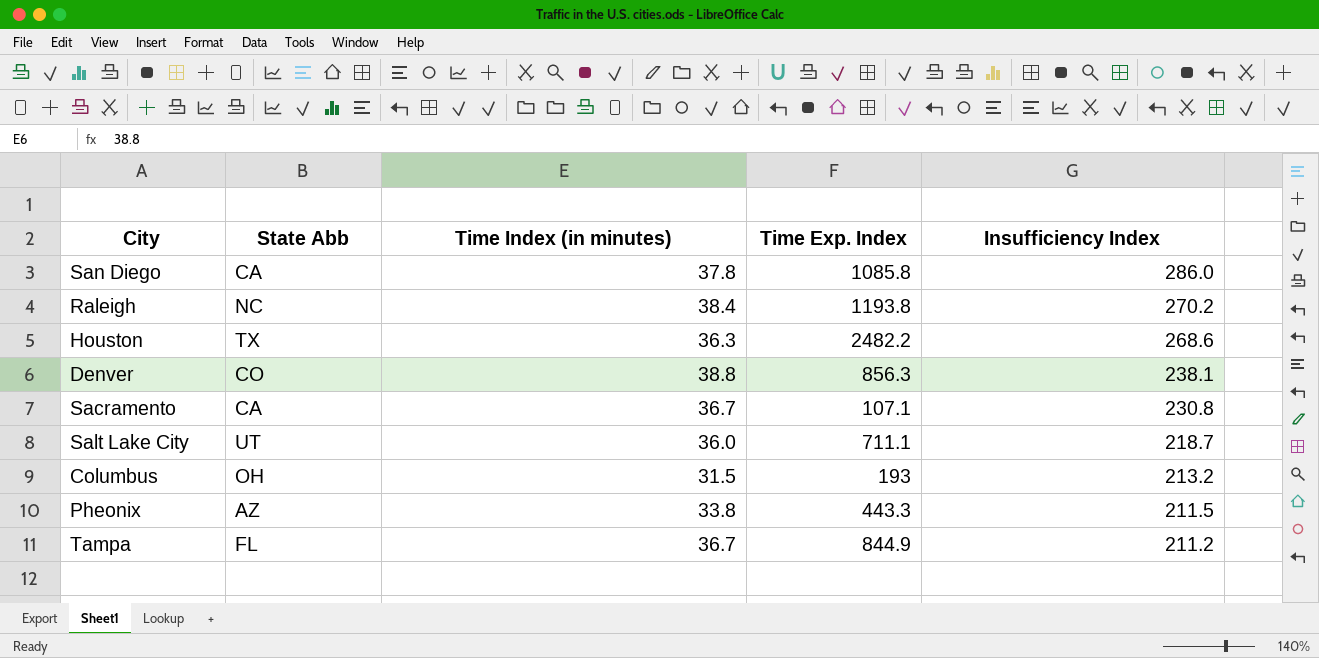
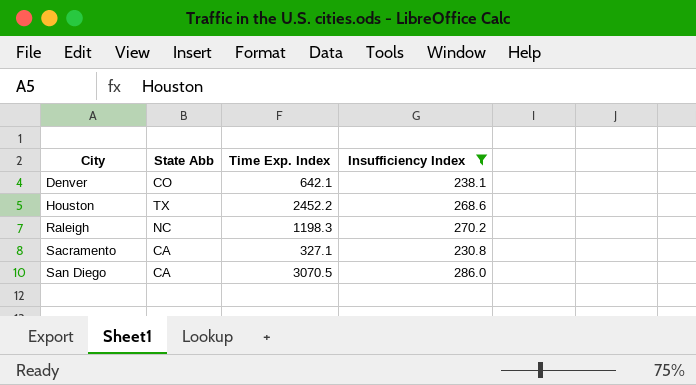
filter: none -> Insufficiency Index >= 230.8
row order: Insufficiency Index descending -> City ascending
column Time Index (in minutes) | position: 3 -> none
Denver | Time Exp. Index: 856.3 -> 642.1
Houston | Time Exp. Index: 2482.2 -> 2452.2
Raleigh | Time Exp. Index: 1193.8 -> 1198.3
Sacramento | Time Exp. Index: 107.1 -> 327.1
San Diego | Time Exp. Index: 1085.8 -> 3070.5

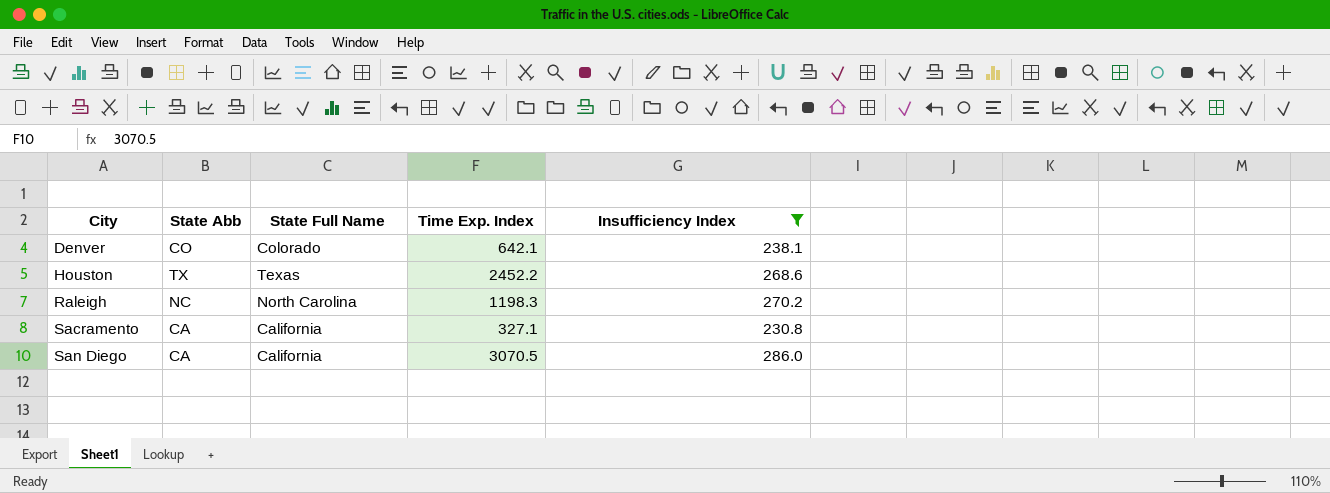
column State Full Name | position: none -> 3

